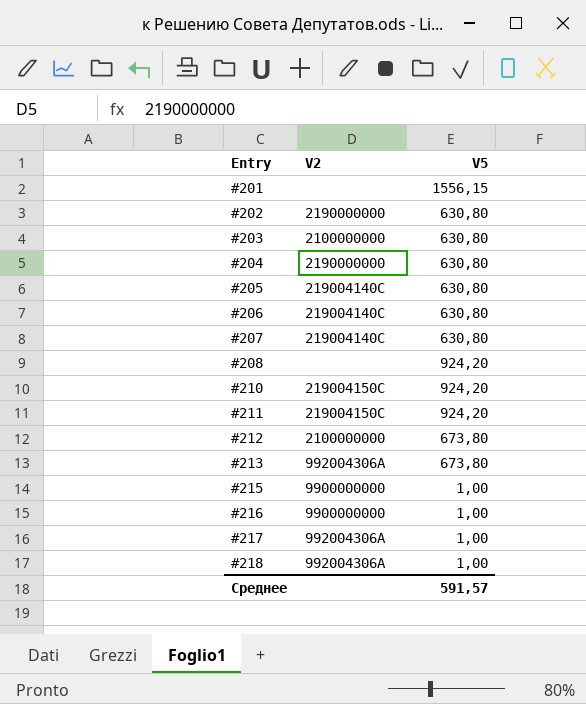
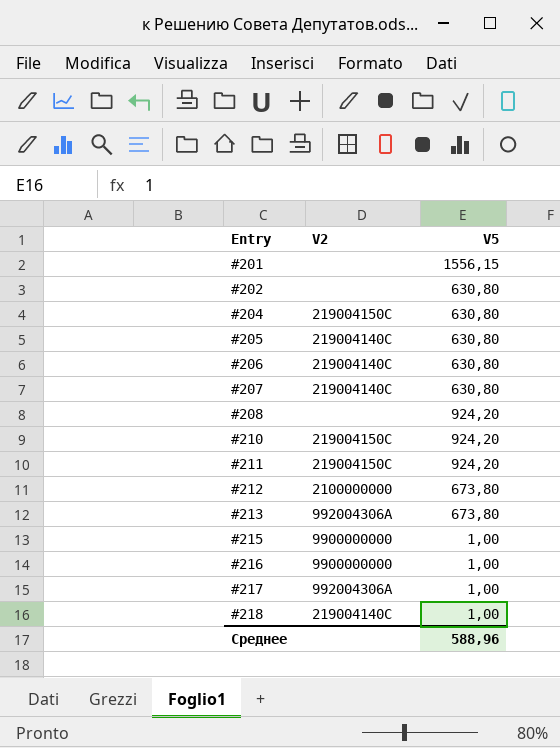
row #203: 2100000000 | 630,80 -> none
#202 | V2: 2190000000 -> none
#204 | V2: 2190000000 -> 219004150С
#218 | V2: 992004306А -> 219004140С
Среднее | V5: 591,57 -> 588,96

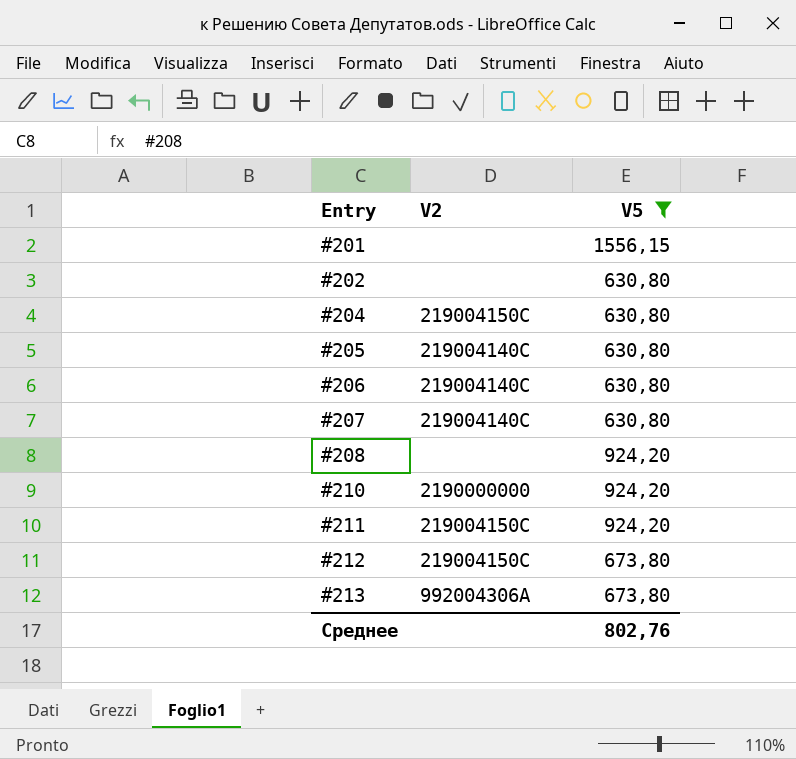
filter: none -> V5 != 1,00
#210 | V2: 219004150С -> 2190000000
#212 | V2: 2100000000 -> 219004150С
Среднее | V5: 588,96 -> 802,76

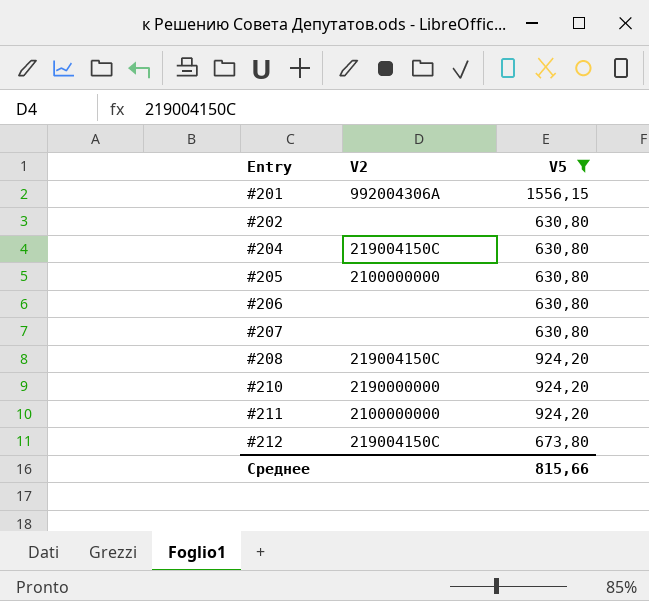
row #213: 992004306А | 673,80 -> none
#201 | V2: none -> 992004306А
#205 | V2: 219004140С -> 2100000000
#206 | V2: 219004140С -> none
#207 | V2: 219004140С -> none
#208 | V2: none -> 219004150С
#211 | V2: 219004150С -> 2100000000
Среднее | V5: 802,76 -> 815,66

